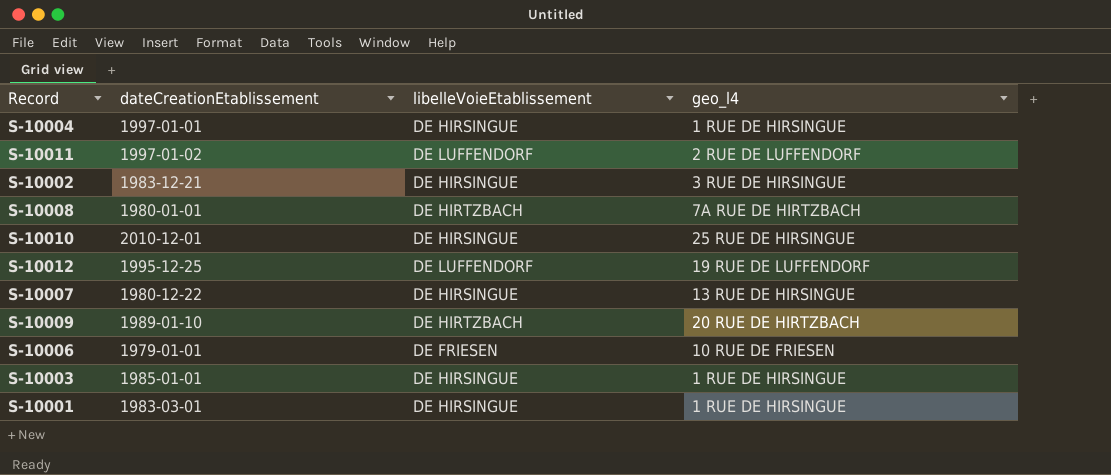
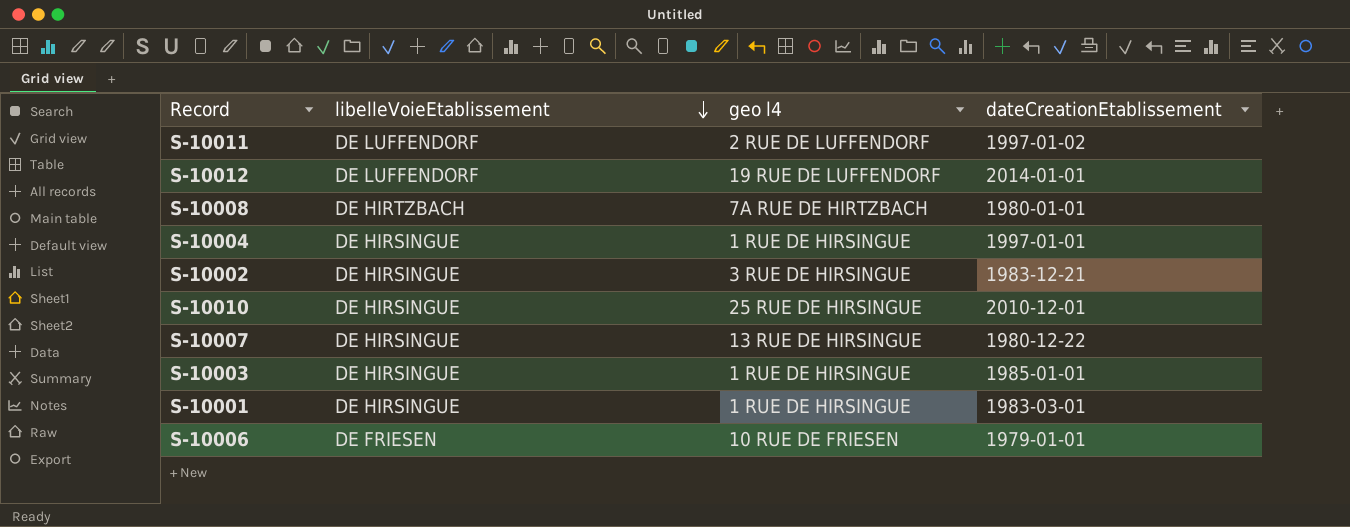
row order: none -> libelleVoieEtablissement descending
column name: geo_l4 -> geo l4
column dateCreationEtablissement | position: 2 -> 4
row S-10009: 1989-01-10 | DE HIRTZBACH | 20 RUE DE HIRTZBACH -> none
S-10012 | dateCreationEtablissement: 1995-12-25 -> 2014-01-01

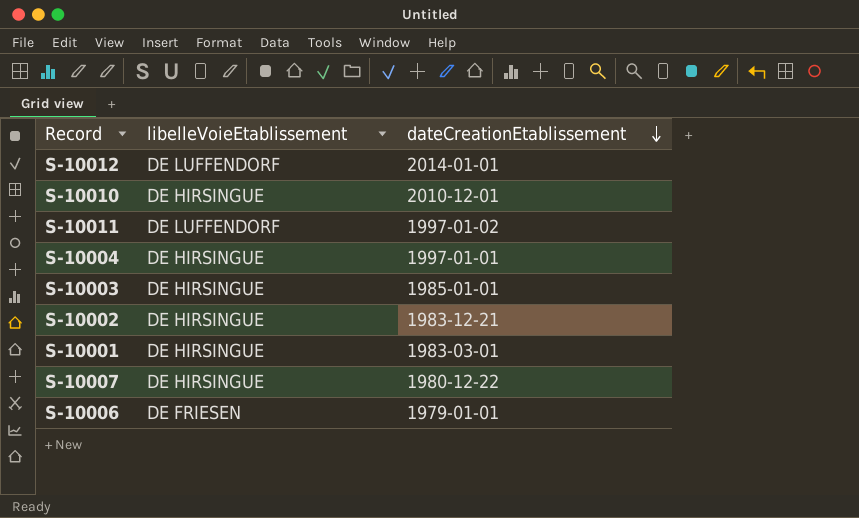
row order: libelleVoieEtablissement descending -> dateCreationEtablissement descending
column geo l4 | position: 3 -> none
row S-10008: DE HIRTZBACH | 7A RUE DE HIRTZBACH | 1980-01-01 -> none

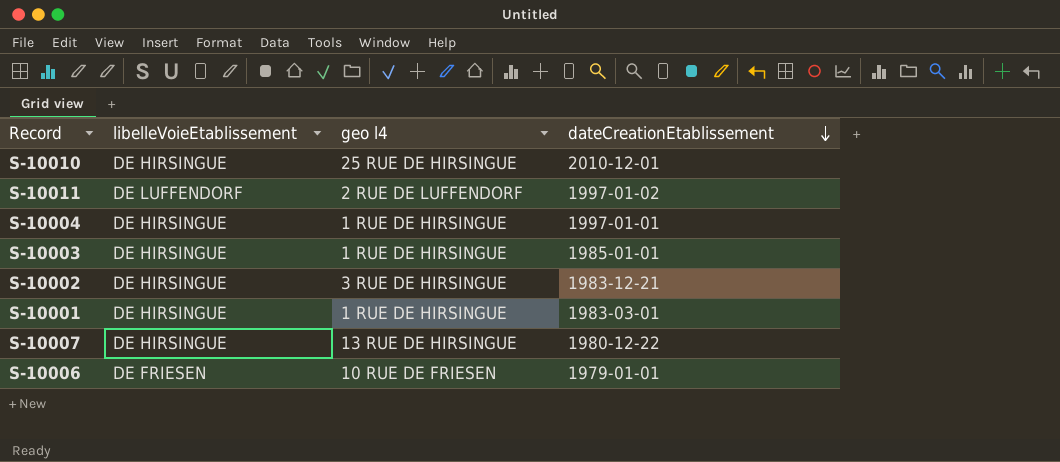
column geo l4 | position: none -> 3
row S-10012: DE LUFFENDORF | 2014-01-01 -> none

